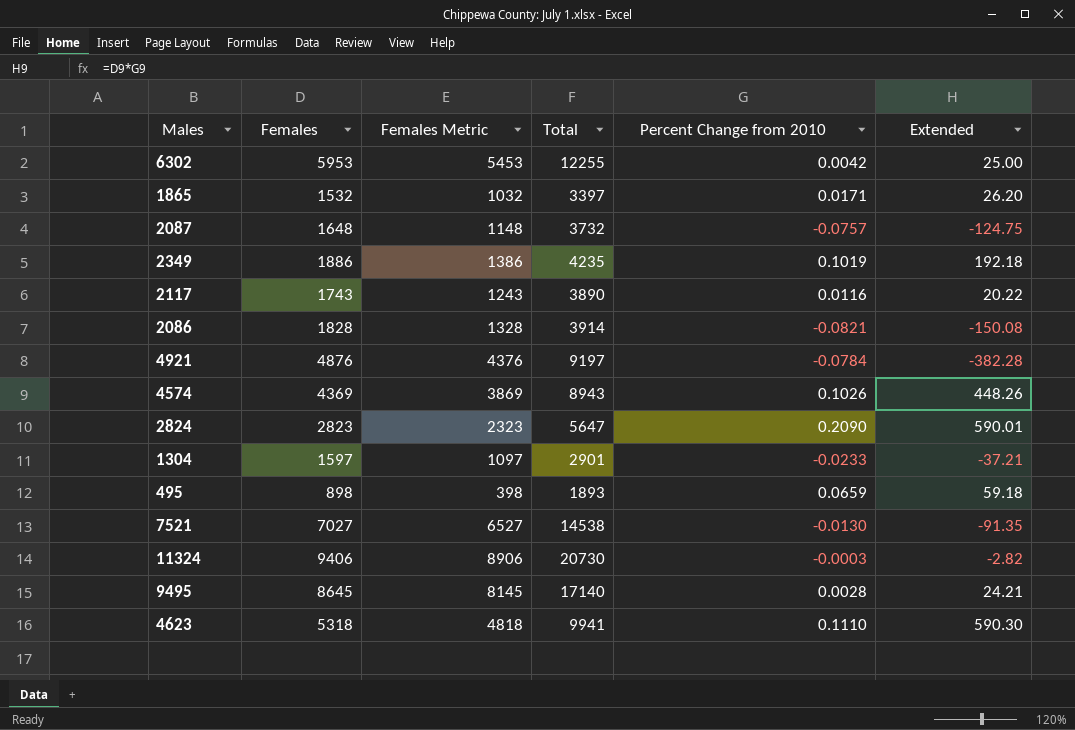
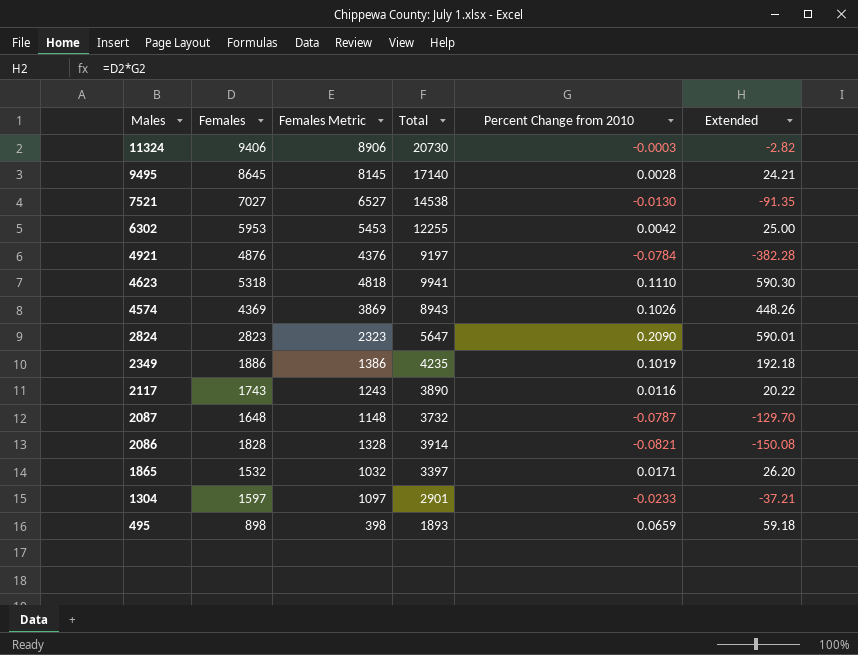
row order: none -> Males descending
2087 | Percent Change from 2010: -0.0757 -> -0.0787
2087 | Extended: -124.75 -> -129.70

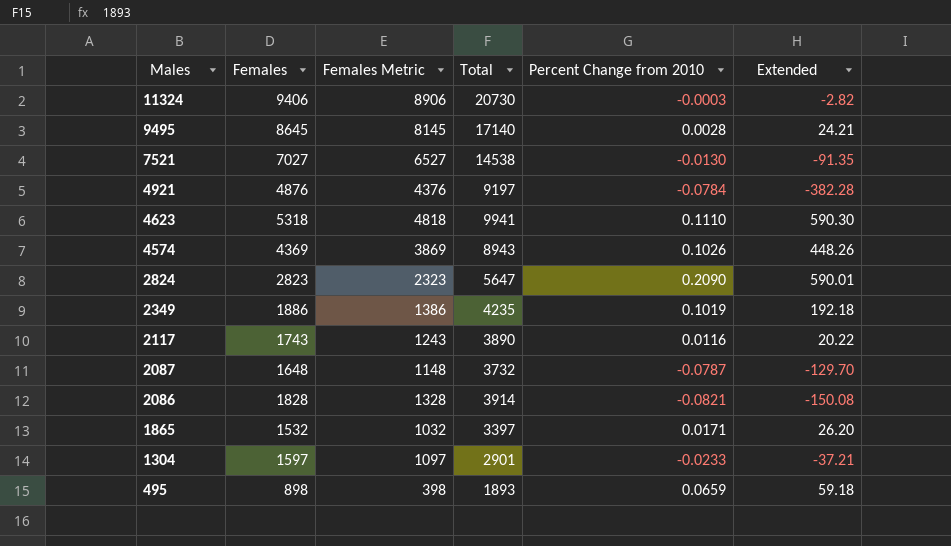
row 6302: 5953 | 5453 | 12255 | 0.0042 | 25.00 -> none

